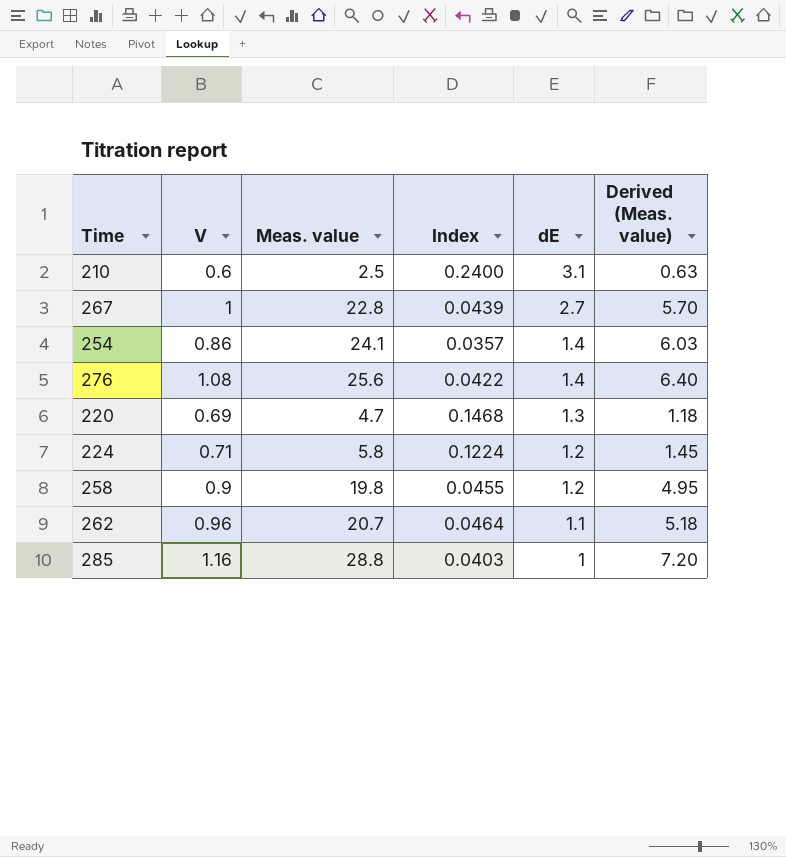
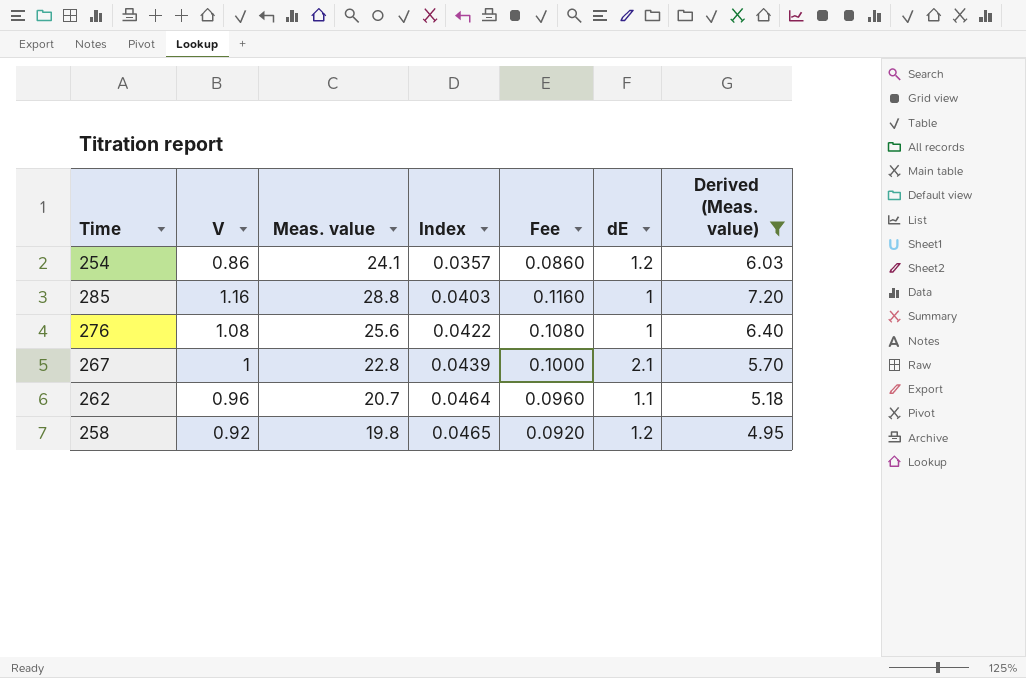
filter: none -> Derived (Meas. value) >= 4.95
row order: dE descending -> Index ascending
column Fee | formula: none -> [V] * 0.1
254 | dE: 1.4 -> 1.2
276 | dE: 1.4 -> 1
267 | dE: 2.7 -> 2.1
258 | V: 0.9 -> 0.92
258 | Index: 0.0455 -> 0.0465

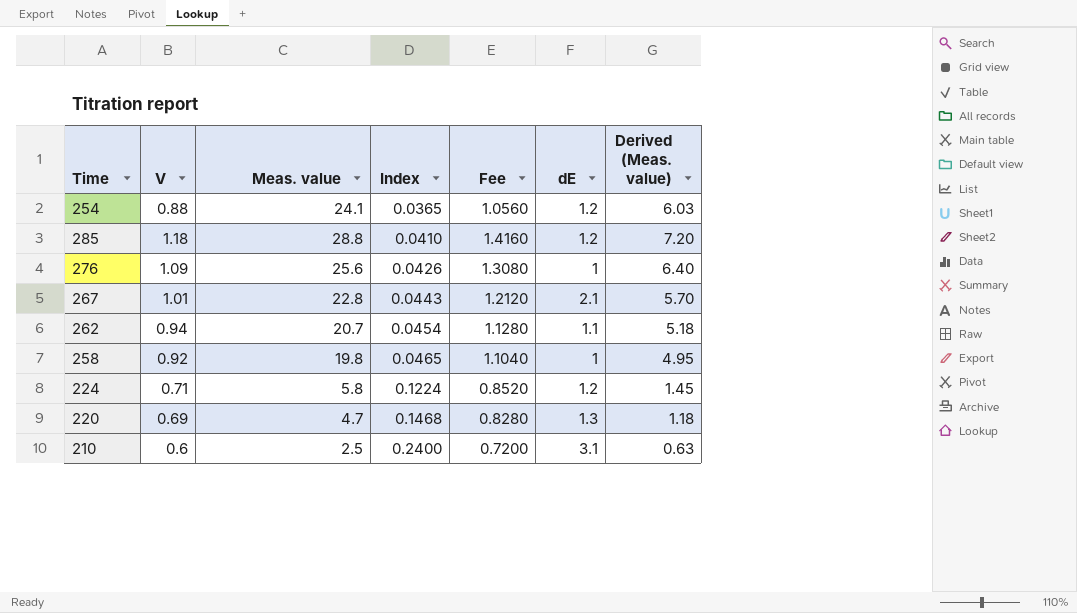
filter: Derived (Meas. value) >= 4.95 -> none
column Fee | formula: [V] * 0.1 -> [V] * 1.2
254 | V: 0.86 -> 0.88
254 | Index: 0.0357 -> 0.0365
285 | V: 1.16 -> 1.18
285 | Index: 0.0403 -> 0.0410
285 | dE: 1 -> 1.2
276 | V: 1.08 -> 1.09
276 | Index: 0.0422 -> 0.0426
267 | V: 1 -> 1.01
267 | Index: 0.0439 -> 0.0443
262 | V: 0.96 -> 0.94
262 | Index: 0.0464 -> 0.0454
258 | dE: 1.2 -> 1

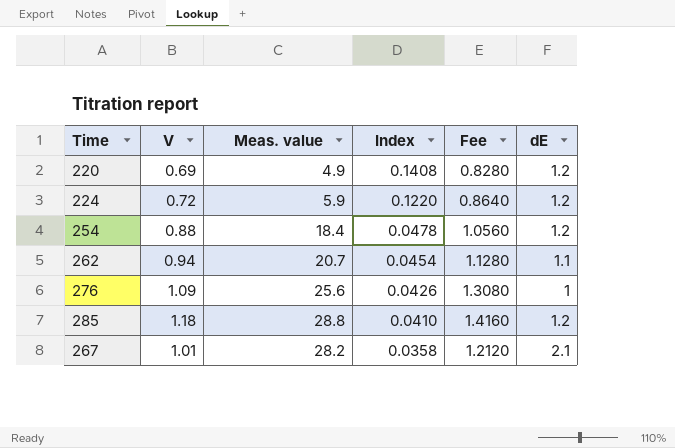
row order: Index ascending -> Index descending
column Derived (Meas. value) | formula: [Meas. value] * 0.25 -> none
row 258: 0.92 | 19.8 | 0.0465 | 1.1040 | 1 | 4.95 -> none
row 210: 0.6 | 2.5 | 0.2400 | 0.7200 | 3.1 | 0.63 -> none
220 | Meas. value: 4.7 -> 4.9
220 | Index: 0.1468 -> 0.1408
220 | dE: 1.3 -> 1.2
224 | V: 0.71 -> 0.72
224 | Meas. value: 5.8 -> 5.9
224 | Index: 0.1224 -> 0.1220
224 | Fee: 0.8520 -> 0.8640
254 | Meas. value: 24.1 -> 18.4
254 | Index: 0.0365 -> 0.0478
267 | Meas. value: 22.8 -> 28.2
267 | Index: 0.0443 -> 0.0358

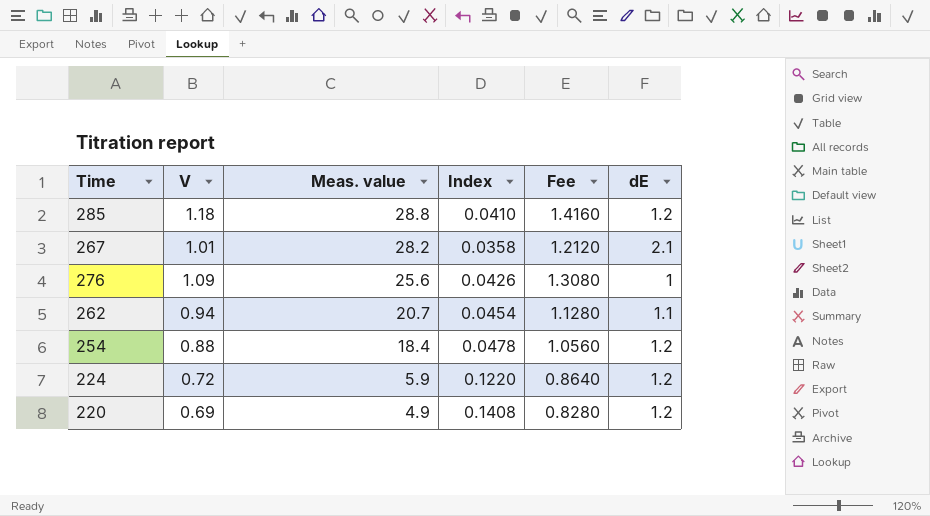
row order: Index descending -> Meas. value descending

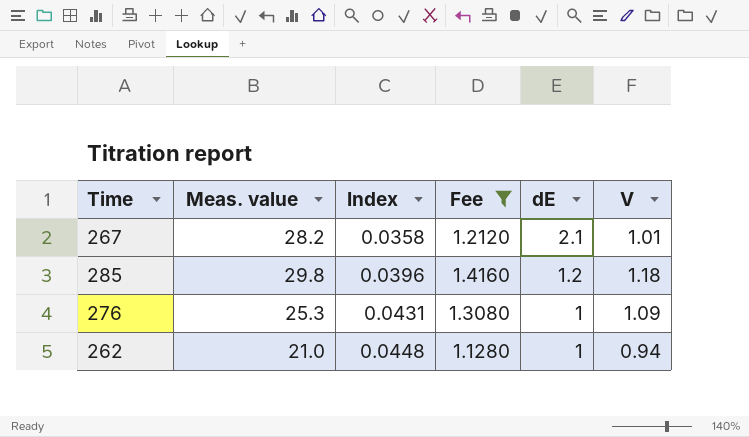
filter: none -> Fee >= 1.1280
row order: Meas. value descending -> Index ascending
column V | position: 2 -> 6
285 | Meas. value: 28.8 -> 29.8
285 | Index: 0.0410 -> 0.0396
276 | Meas. value: 25.6 -> 25.3
276 | Index: 0.0426 -> 0.0431
262 | Meas. value: 20.7 -> 21.0
262 | Index: 0.0454 -> 0.0448
262 | dE: 1.1 -> 1

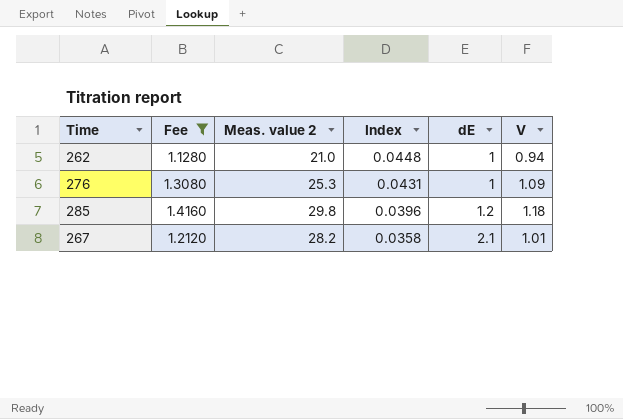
row order: Index ascending -> Index descending
column Fee | position: 4 -> 2
column name: Meas. value -> Meas. value 2

